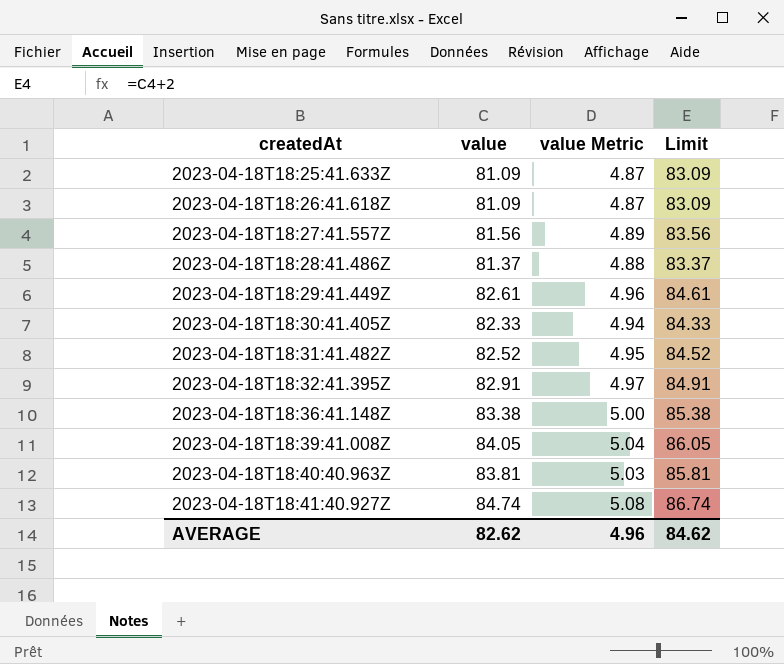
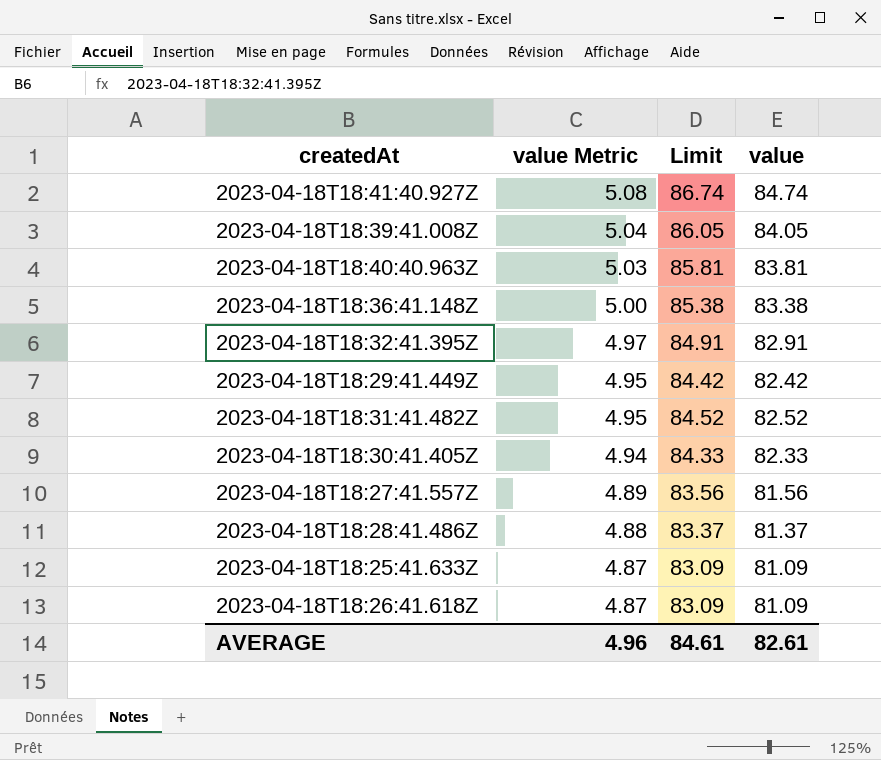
row order: createdAt ascending -> value Metric descending
column value | position: 2 -> 4
2023-04-18T18:29:41.449Z | value Metric: 4.96 -> 4.95
2023-04-18T18:29:41.449Z | Limit: 84.61 -> 84.42
2023-04-18T18:29:41.449Z | value: 82.61 -> 82.42
AVERAGE | Limit: 84.62 -> 84.61
AVERAGE | value: 82.62 -> 82.61

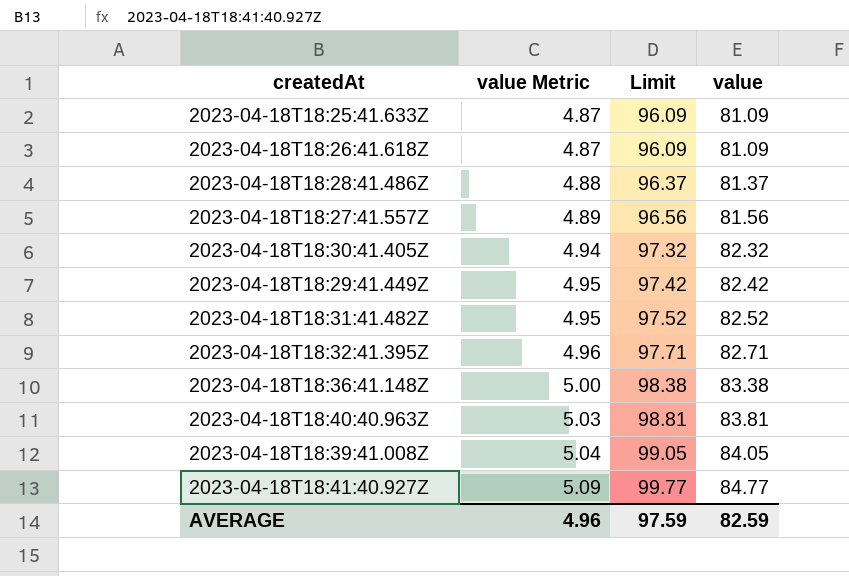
row order: value Metric descending -> value Metric ascending
column Limit | formula: [value] + 2 -> [value] + 15
2023-04-18T18:30:41.405Z | value: 82.33 -> 82.32
2023-04-18T18:32:41.395Z | value Metric: 4.97 -> 4.96
2023-04-18T18:32:41.395Z | value: 82.91 -> 82.71
2023-04-18T18:41:40.927Z | value Metric: 5.08 -> 5.09
2023-04-18T18:41:40.927Z | value: 84.74 -> 84.77
AVERAGE | Limit: 84.61 -> 97.59
AVERAGE | value: 82.61 -> 82.59

